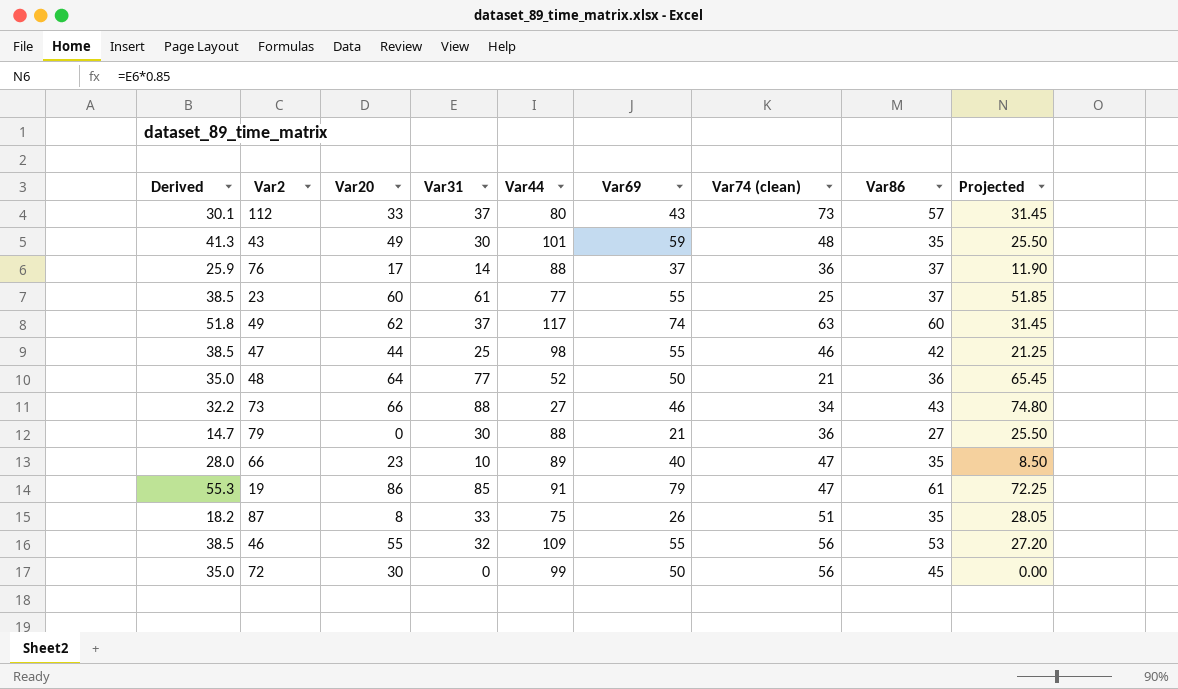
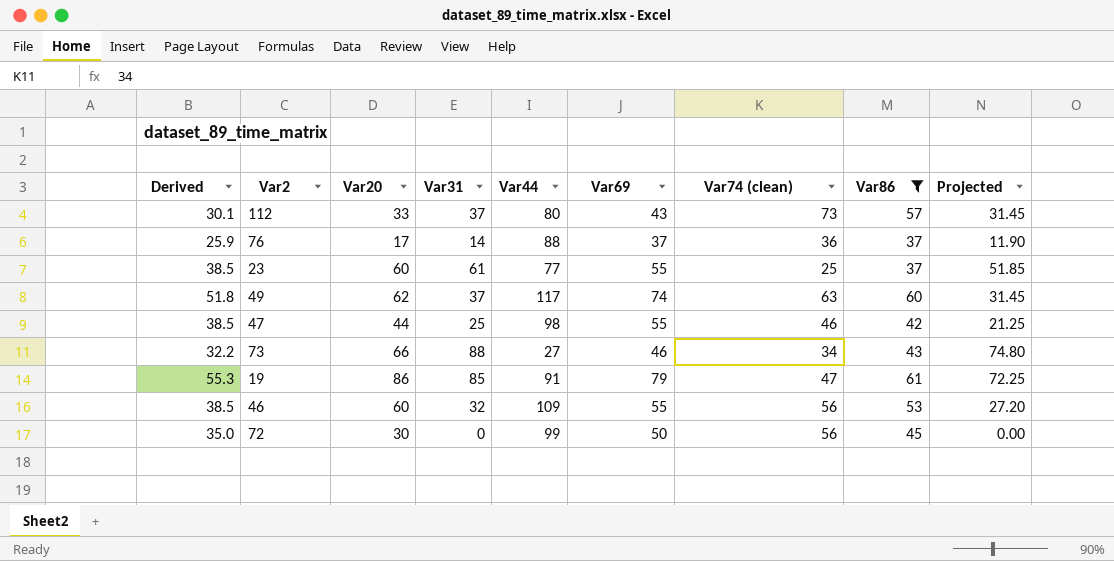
filter: none -> Var86 >= 37
46 | Var20: 55 -> 60

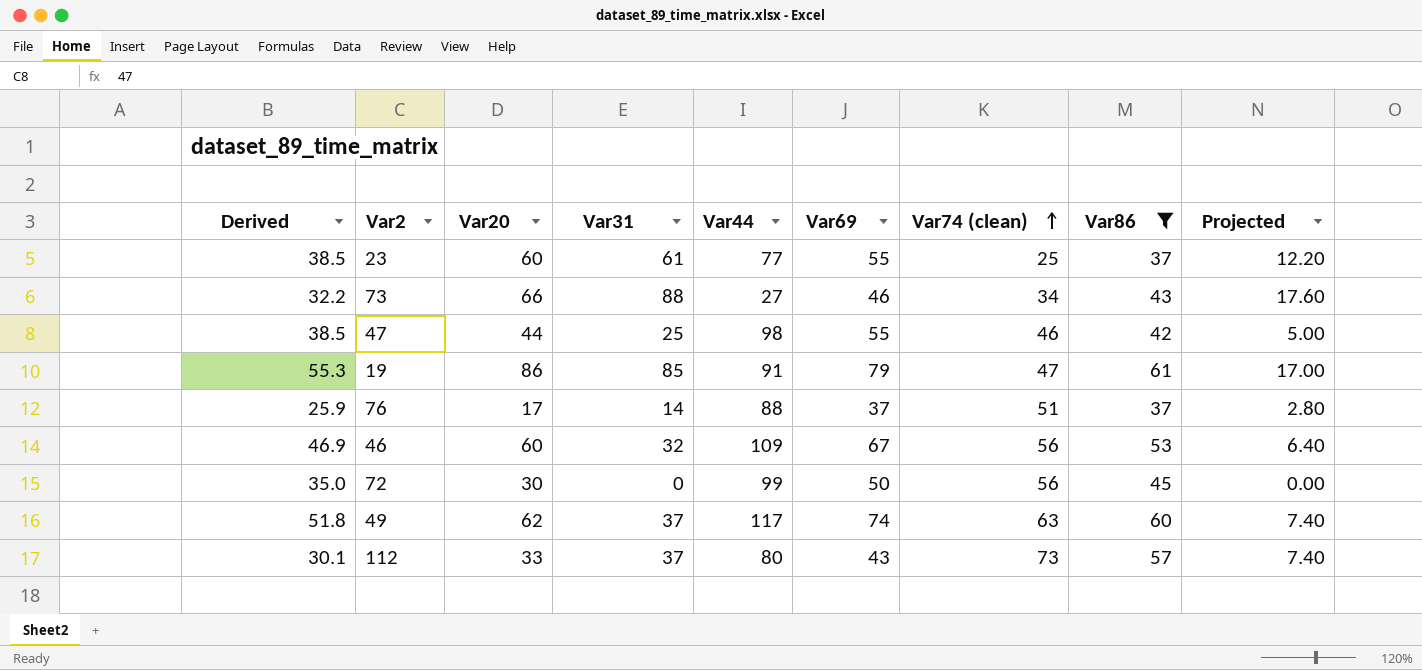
row order: none -> Var74 (clean) ascending
column Projected | formula: [Var31] * 0.85 -> [Var31] * 0.2
76 | Var74 (clean): 36 -> 51
46 | Derived: 38.5 -> 46.9
46 | Var69: 55 -> 67

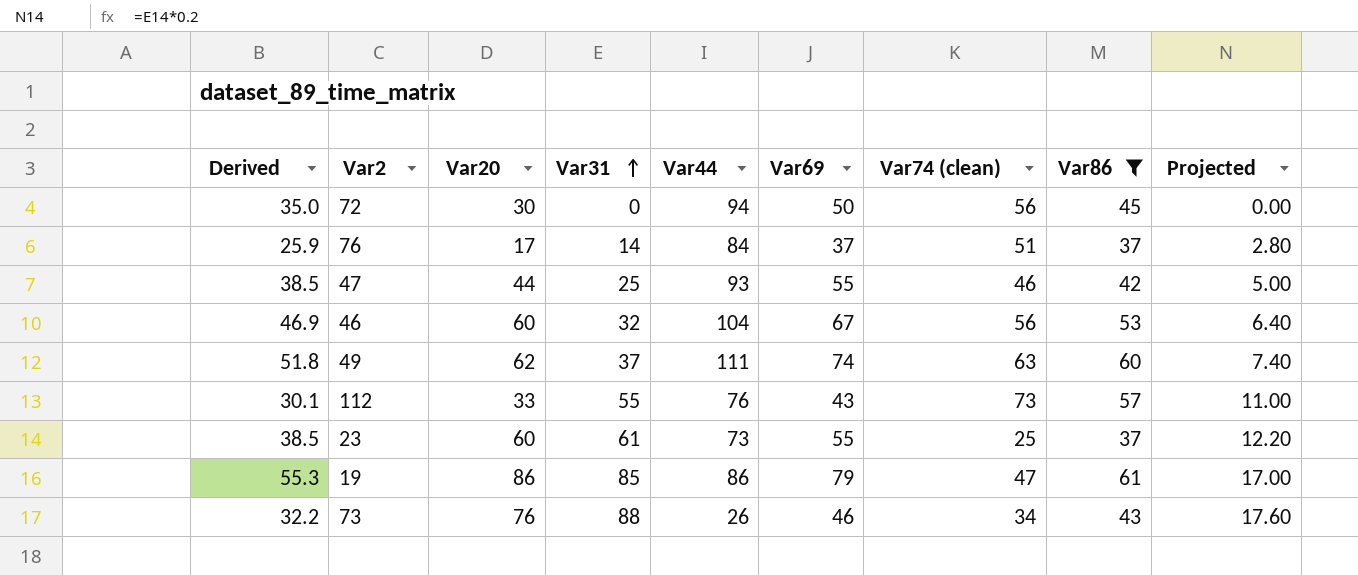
row order: Var74 (clean) ascending -> Var31 ascending
72 | Var44: 99 -> 94
76 | Var44: 88 -> 84
47 | Var44: 98 -> 93
46 | Var44: 109 -> 104
49 | Var44: 117 -> 111
112 | Var31: 37 -> 55
112 | Var44: 80 -> 76
112 | Projected: 7.40 -> 11.00
23 | Var44: 77 -> 73
19 | Var44: 91 -> 86
73 | Var20: 66 -> 76
73 | Var44: 27 -> 26

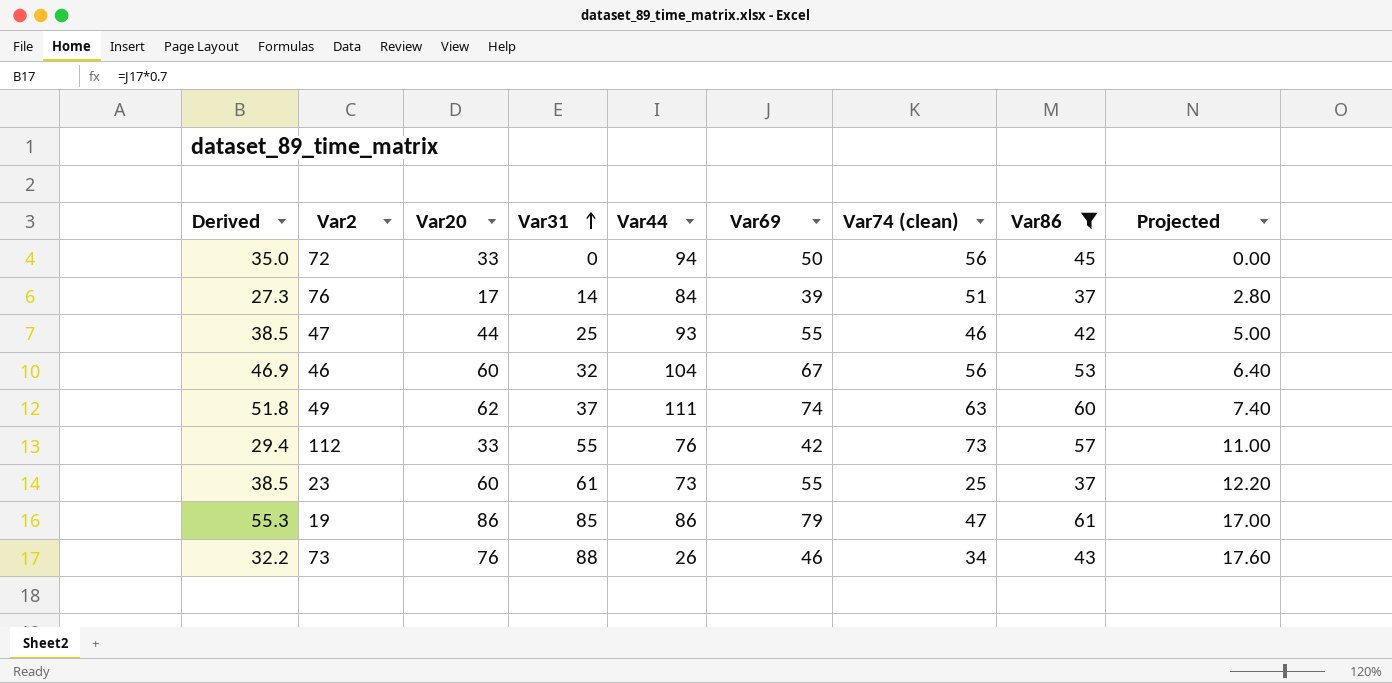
72 | Var20: 30 -> 33
76 | Derived: 25.9 -> 27.3
76 | Var69: 37 -> 39
112 | Derived: 30.1 -> 29.4
112 | Var69: 43 -> 42

